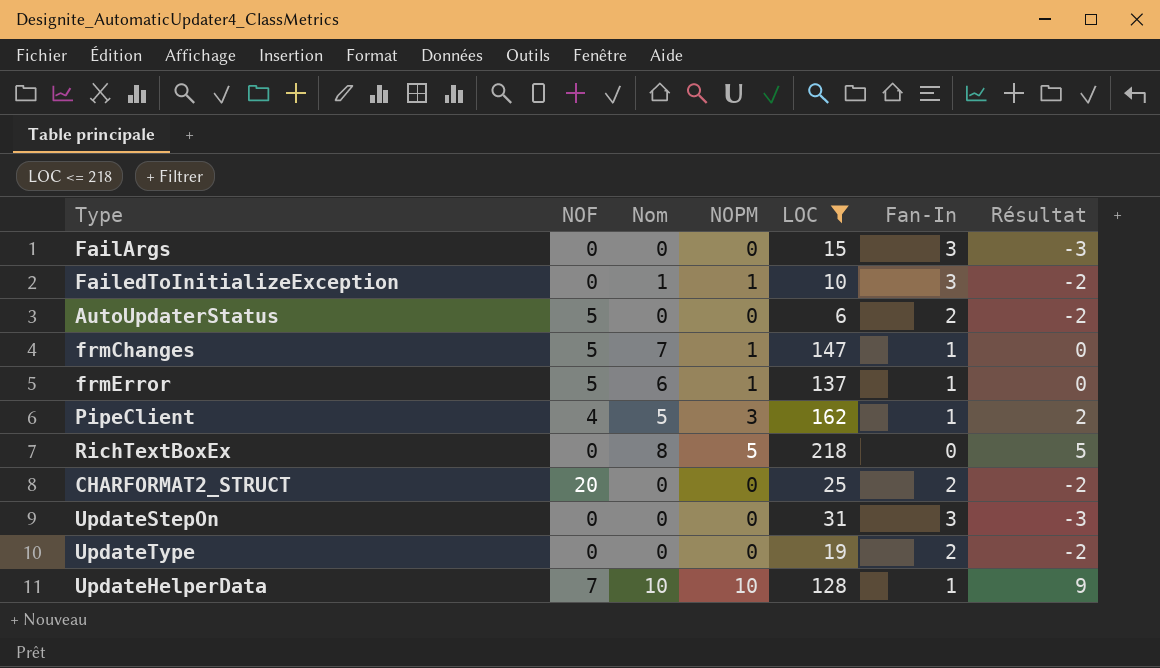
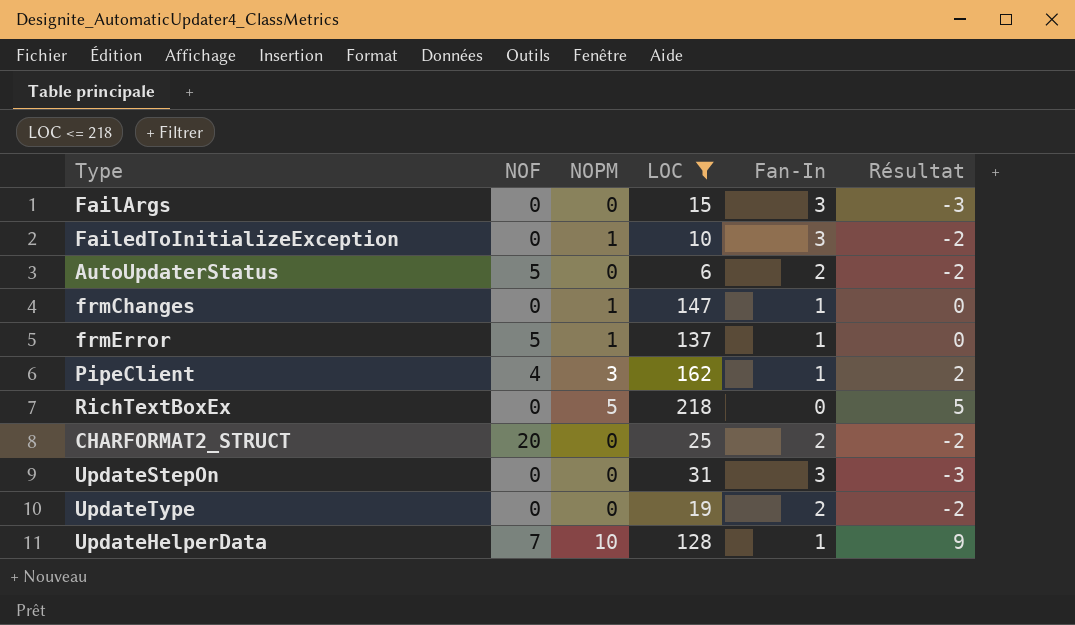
column Nom | position: 3 -> none
frmChanges | NOF: 5 -> 0

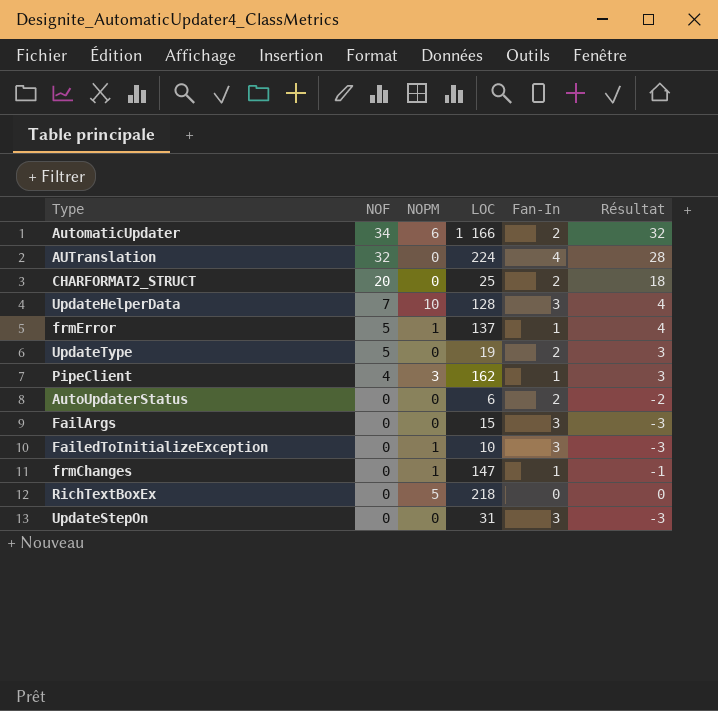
filter: LOC <= 218 -> none
row order: none -> NOF descending
column Résultat | formula: [NOPM] - [Fan-In] -> [NOF] - [Fan-In]
UpdateHelperData | Fan-In: 1 -> 3
UpdateType | NOF: 0 -> 5
AutoUpdaterStatus | NOF: 5 -> 0

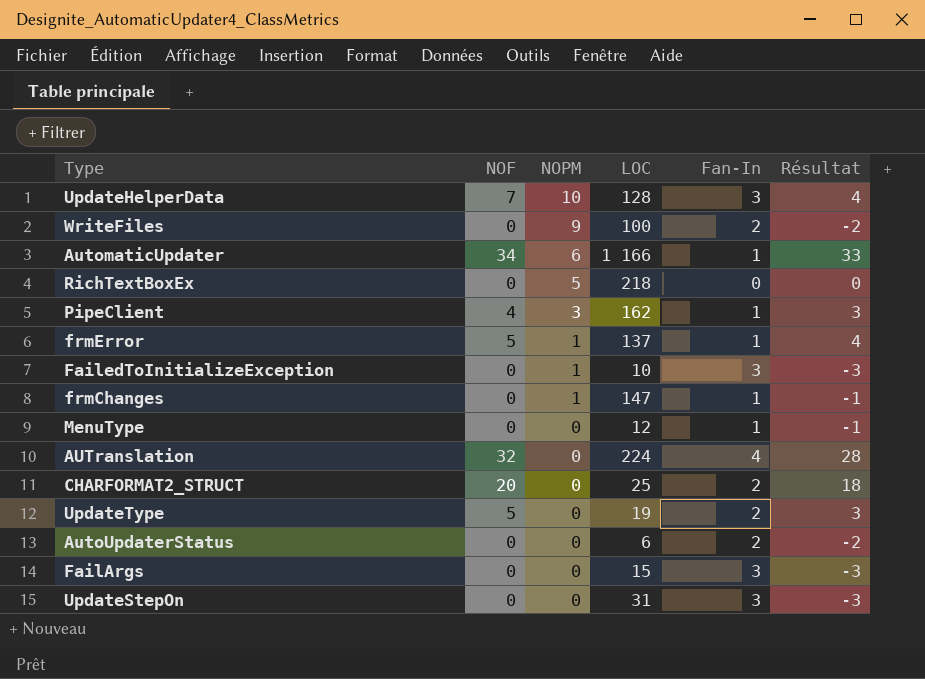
row order: NOF descending -> NOPM descending
row WriteFiles: none -> 0 | 9 | 100 | 2 | -2
AutomaticUpdater | Fan-In: 2 -> 1
AutomaticUpdater | Résultat: 32 -> 33
row MenuType: none -> 0 | 0 | 12 | 1 | -1

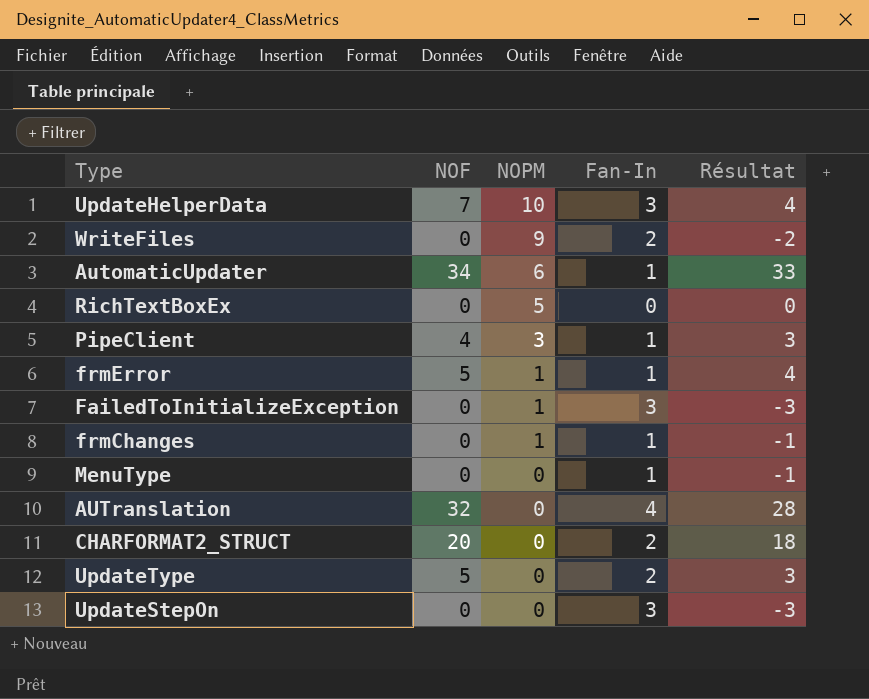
column LOC | position: 4 -> none
row AutoUpdaterStatus: 0 | 0 | 6 | 2 | -2 -> none
row FailArgs: 0 | 0 | 15 | 3 | -3 -> none

